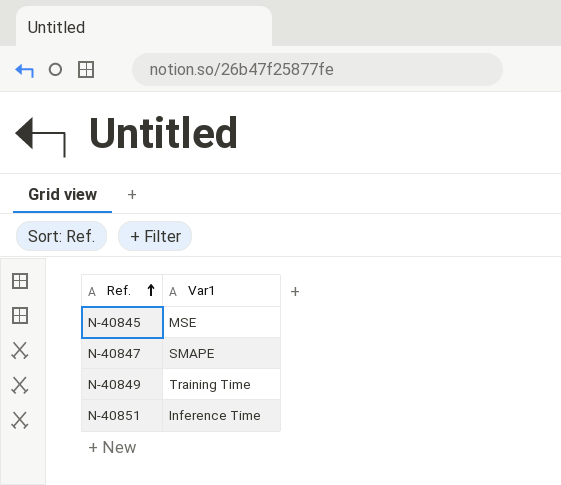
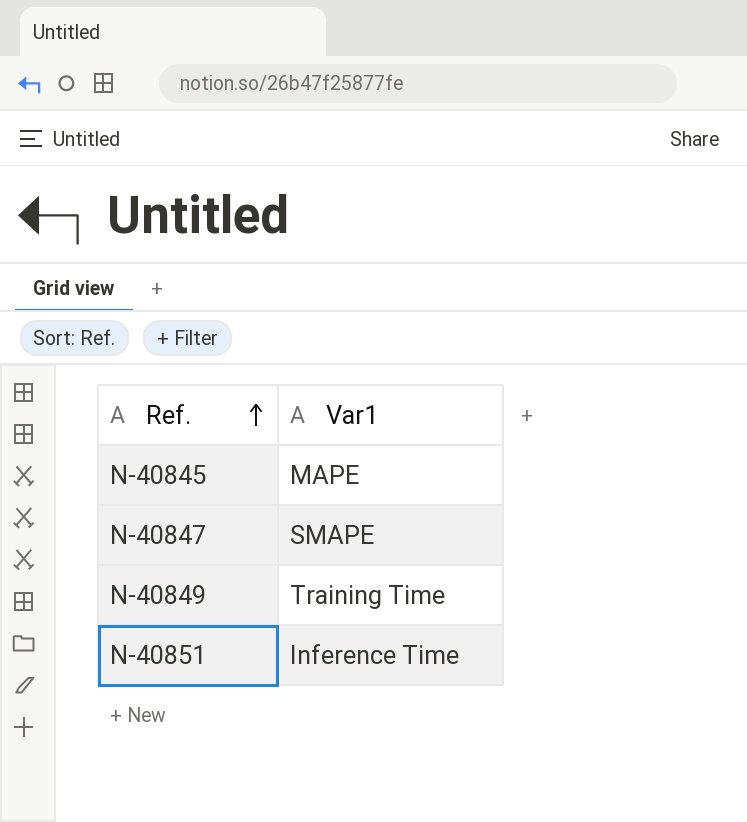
N-40845 | Var1: MSE -> MAPE

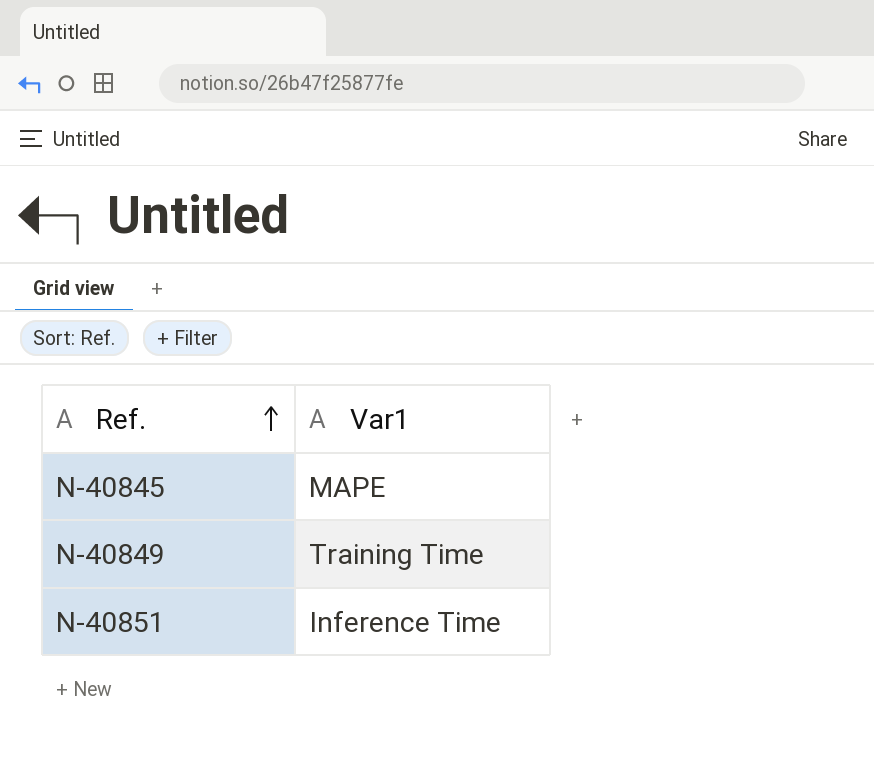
row N-40847: SMAPE -> none

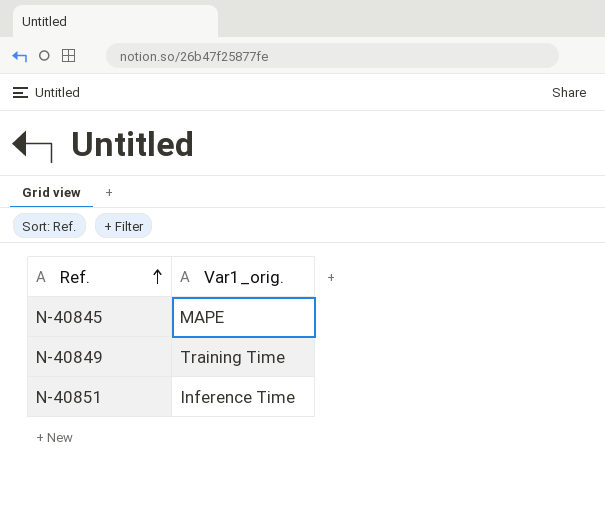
column name: Var1 -> Var1_orig.

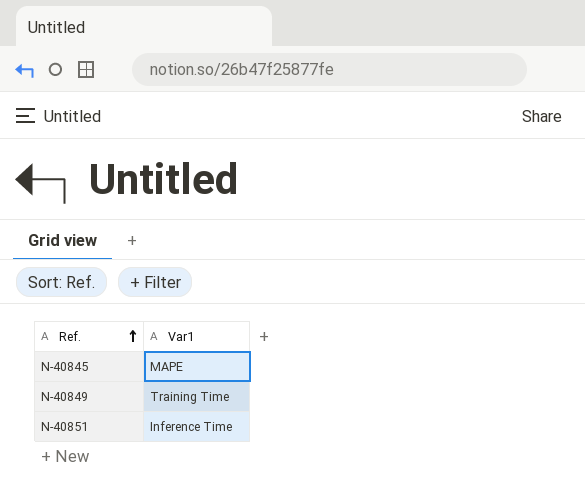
column name: Var1_orig. -> Var1

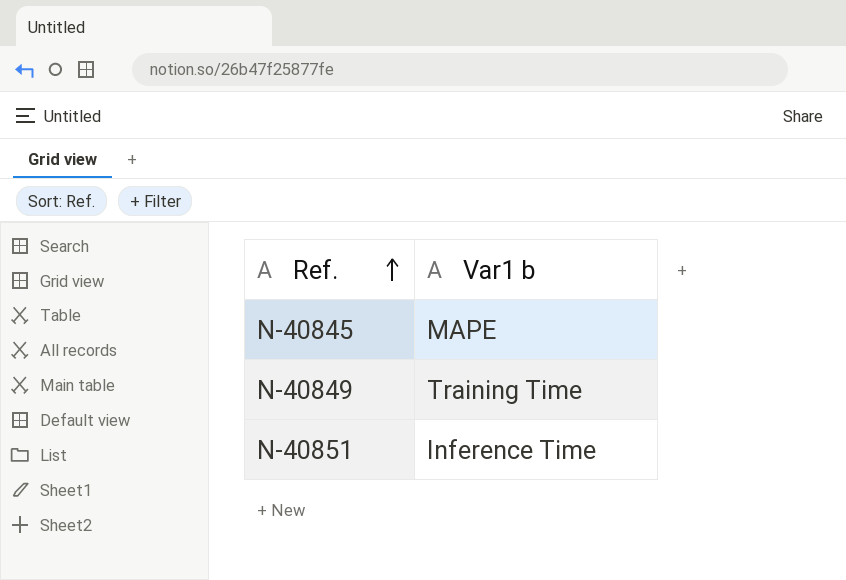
column name: Var1 -> Var1 b

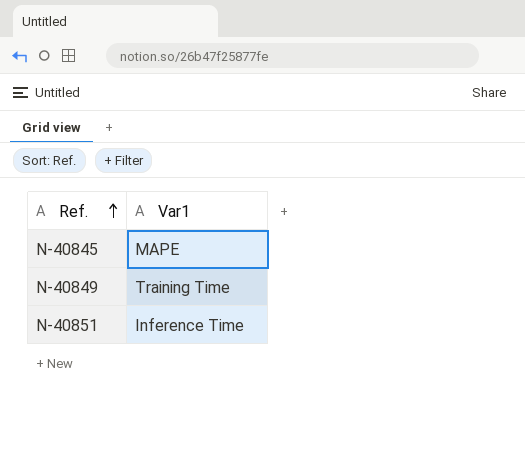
column name: Var1 b -> Var1

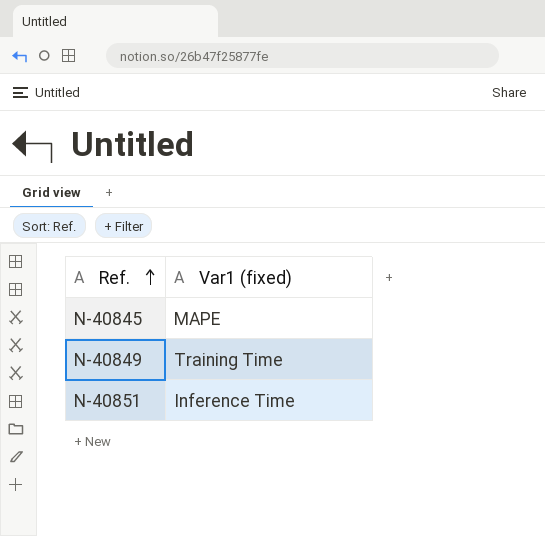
column name: Var1 -> Var1 (fixed)

